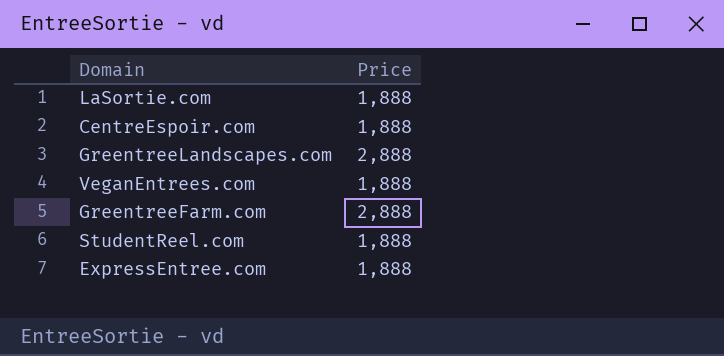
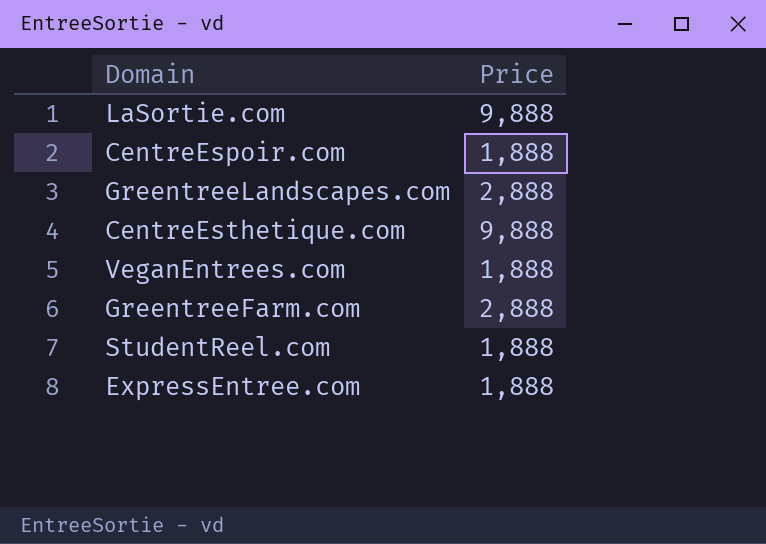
LaSortie.com | Price: 1,888 -> 9,888
row CentreEsthetique.com: none -> 9,888

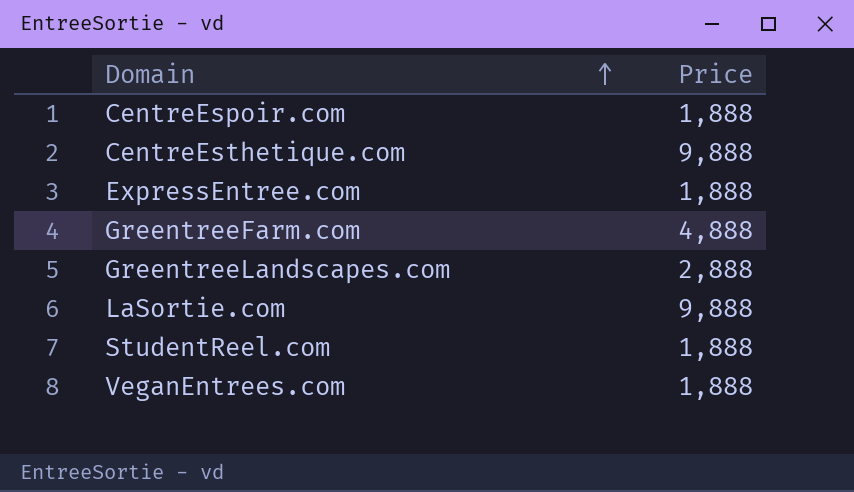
row order: none -> Domain ascending
GreentreeFarm.com | Price: 2,888 -> 4,888

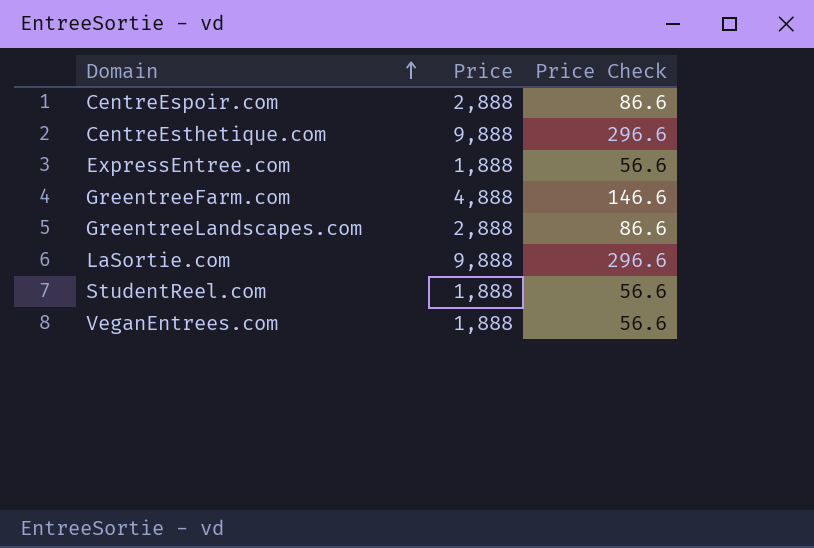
column Price Check | formula: none -> [Price] * 0.03
CentreEspoir.com | Price: 1,888 -> 2,888

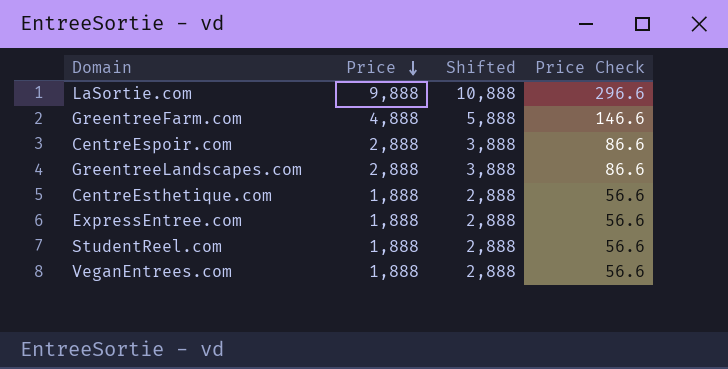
row order: Domain ascending -> Price descending
column Shifted | formula: none -> [Price] + 1000
CentreEsthetique.com | Price: 9,888 -> 1,888
CentreEsthetique.com | Price Check: 296.6 -> 56.6

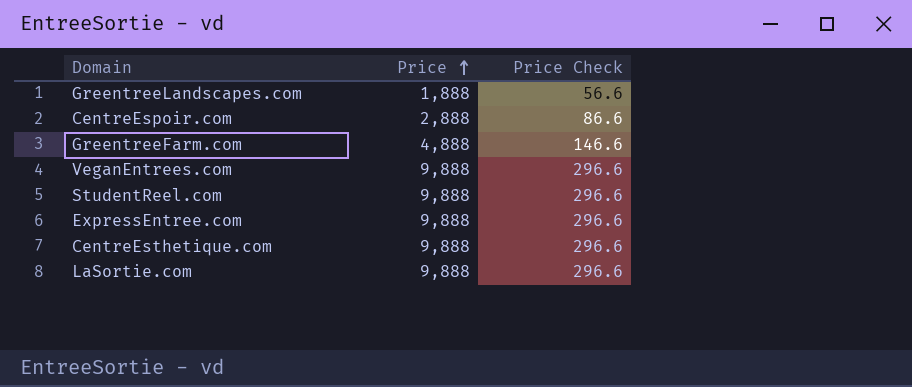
row order: Price descending -> Price ascending
column Shifted | formula: [Price] + 1000 -> none
GreentreeLandscapes.com | Price: 2,888 -> 1,888
GreentreeLandscapes.com | Price Check: 86.6 -> 56.6
VeganEntrees.com | Price: 1,888 -> 9,888
VeganEntrees.com | Price Check: 56.6 -> 296.6
StudentReel.com | Price: 1,888 -> 9,888
StudentReel.com | Price Check: 56.6 -> 296.6
ExpressEntree.com | Price: 1,888 -> 9,888
ExpressEntree.com | Price Check: 56.6 -> 296.6
CentreEsthetique.com | Price: 1,888 -> 9,888
CentreEsthetique.com | Price Check: 56.6 -> 296.6

